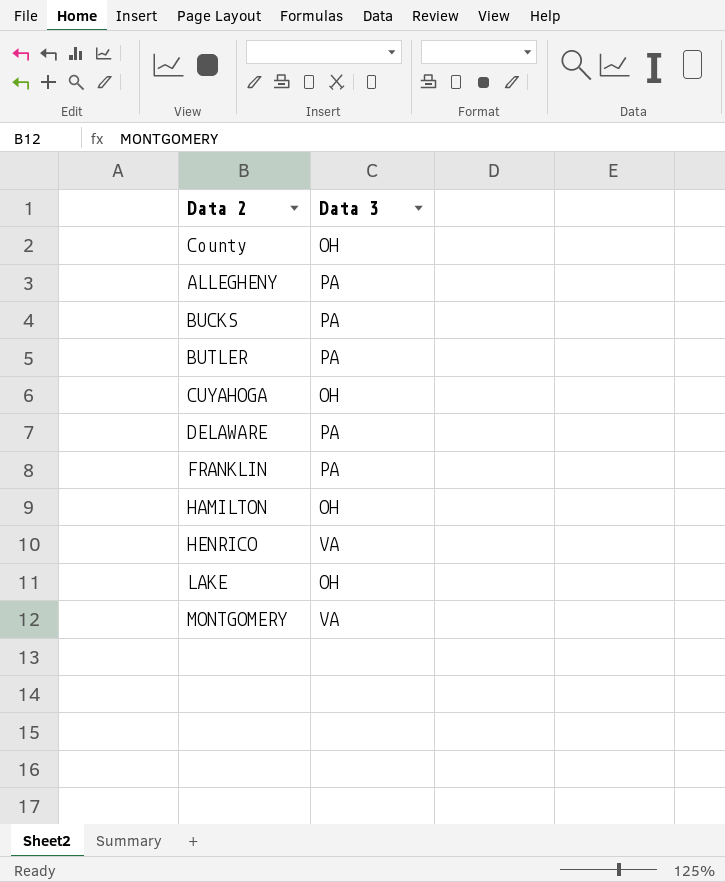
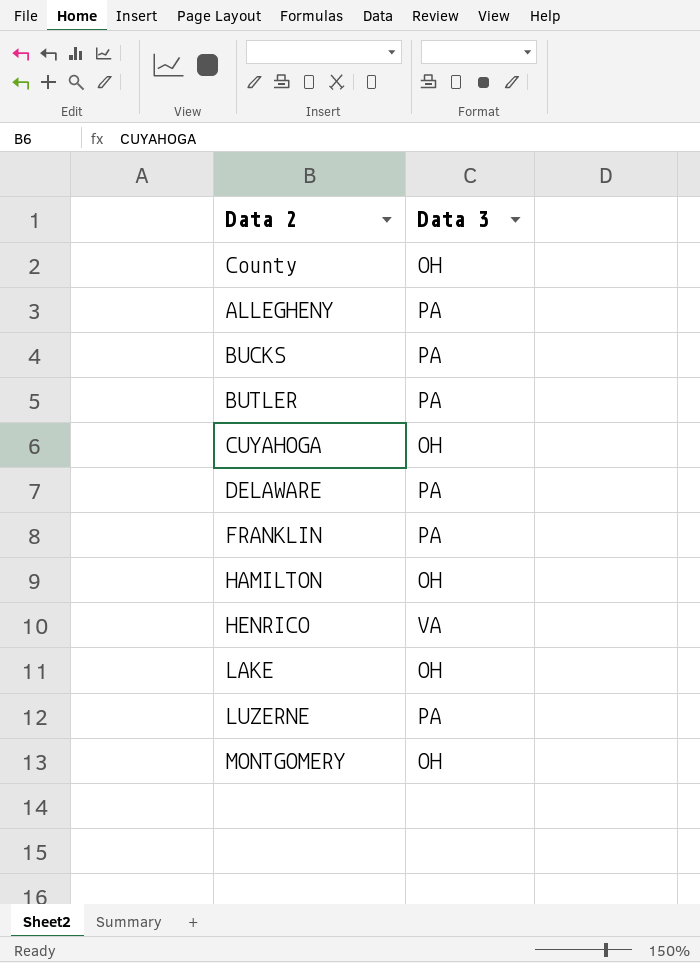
row LUZERNE: none -> PA
MONTGOMERY | Data 3: VA -> OH

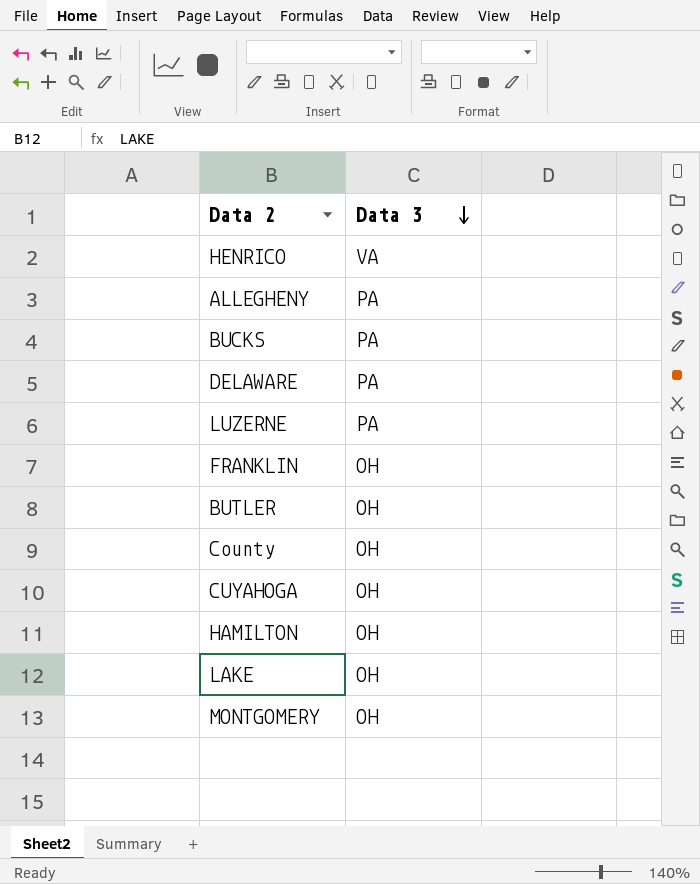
row order: none -> Data 3 descending
FRANKLIN | Data 3: PA -> OH
BUTLER | Data 3: PA -> OH

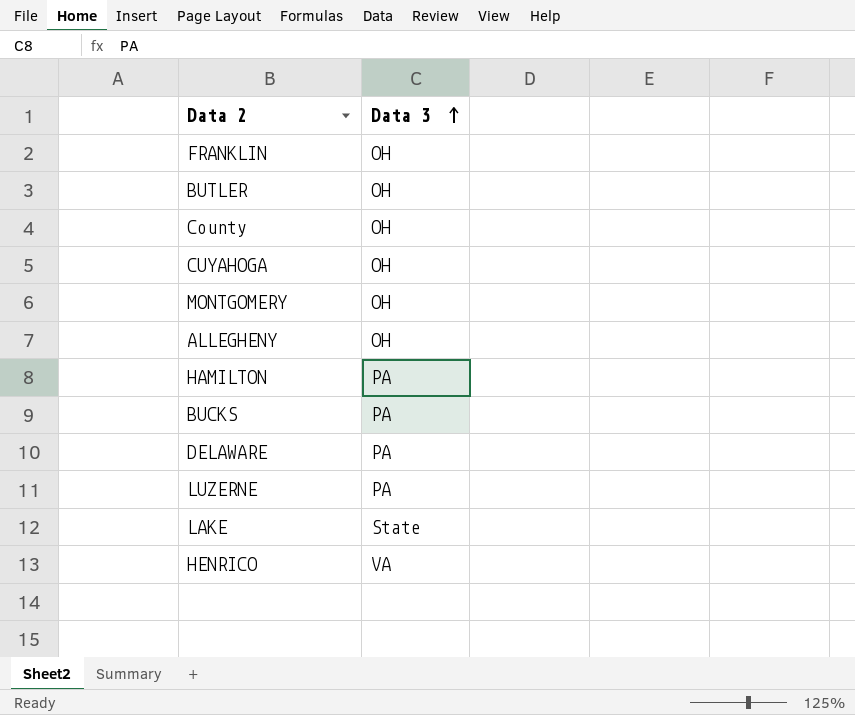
row order: Data 3 descending -> Data 3 ascending
ALLEGHENY | Data 3: PA -> OH
HAMILTON | Data 3: OH -> PA
LAKE | Data 3: OH -> State

